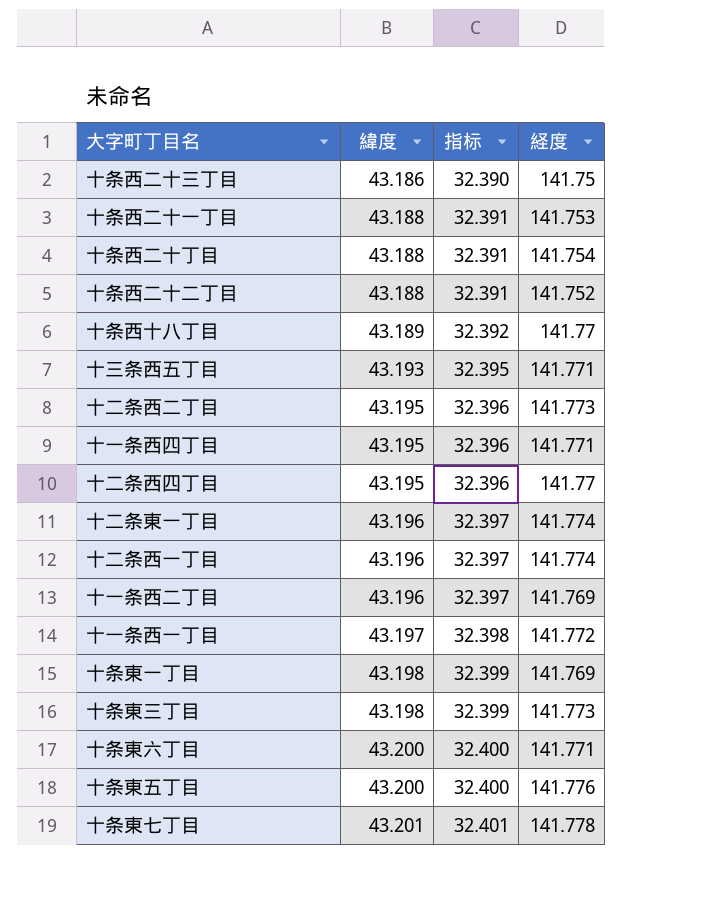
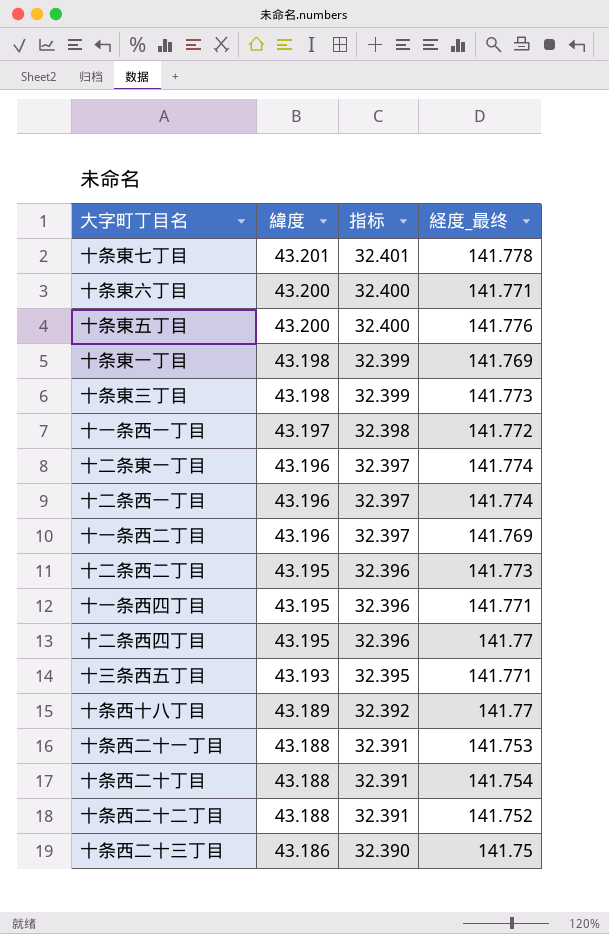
row order: 緯度 ascending -> 緯度 descending
column name: 経度 -> 経度_最终

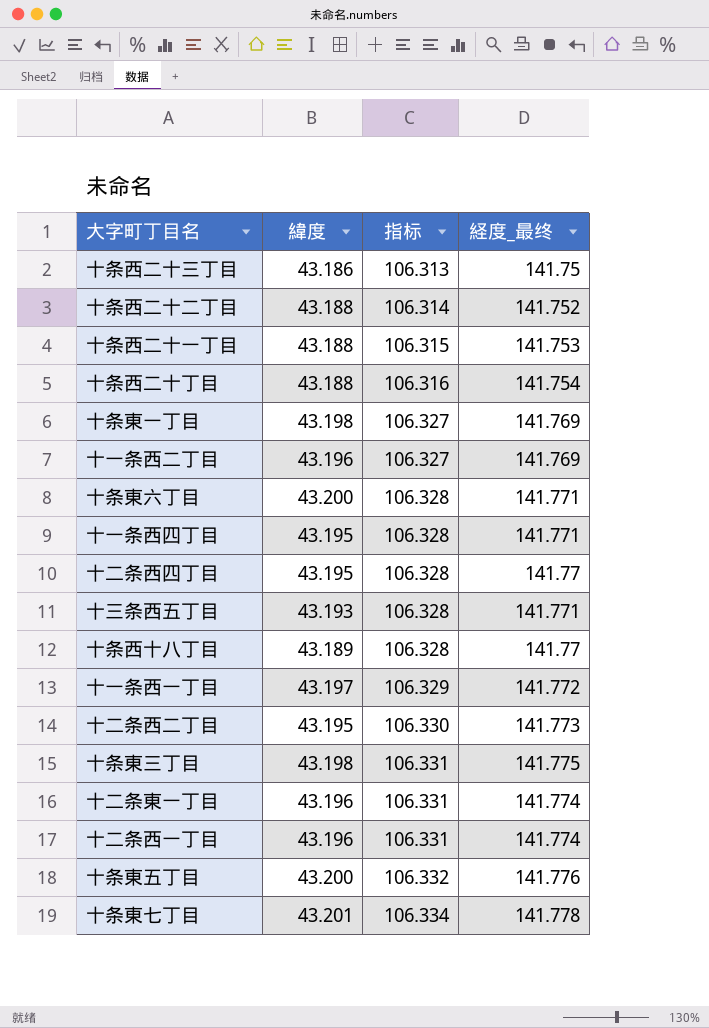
row order: 緯度 descending -> 指标 ascending
column 指标 | formula: [緯度] * 0.75 -> [経度_最终] * 0.75
十条東三丁目 | 経度_最终: 141.773 -> 141.775

